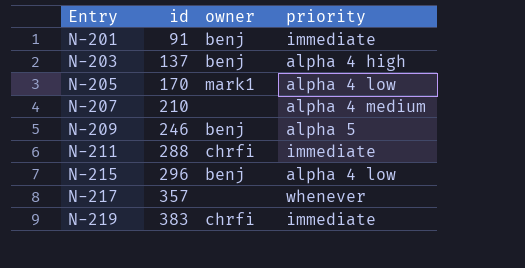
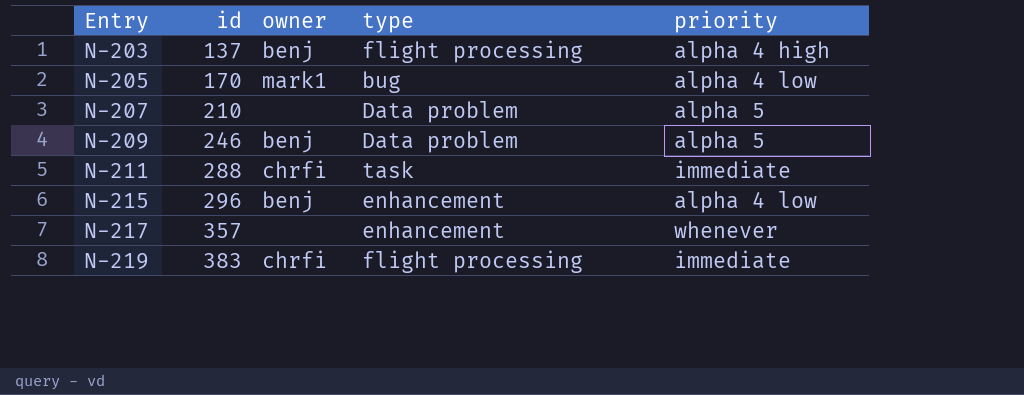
column type | position: none -> 4
row N-201: 91 | benj | immediate -> none
N-207 | priority: alpha 4 medium -> alpha 5

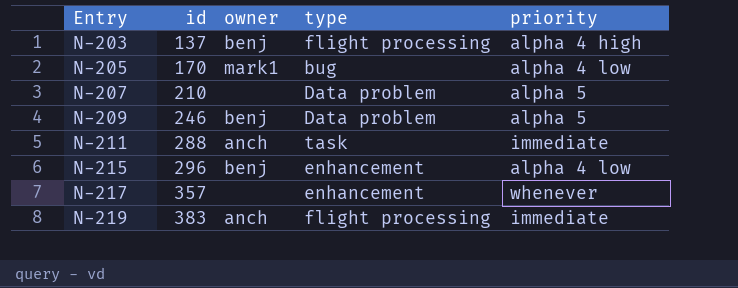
N-211 | owner: chrfi -> anch
N-219 | owner: chrfi -> anch

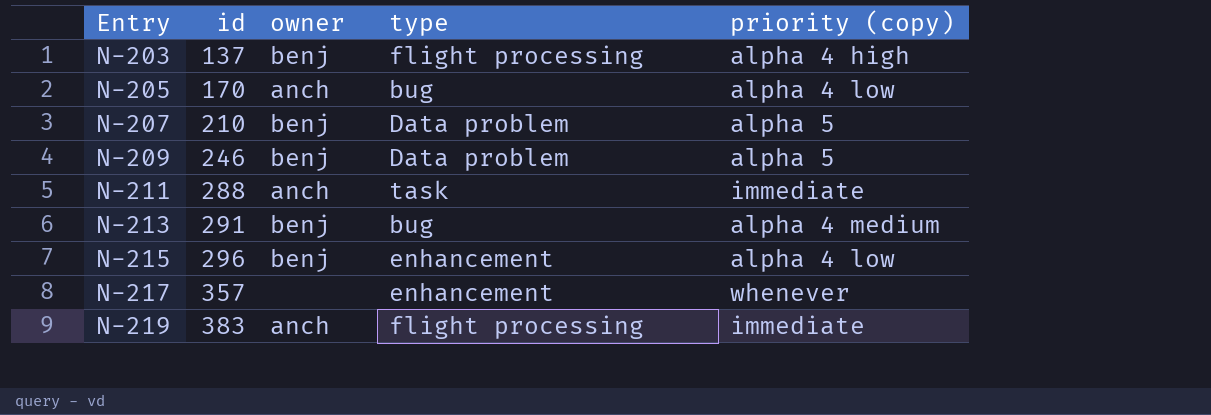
column name: priority -> priority (copy)
N-205 | owner: mark1 -> anch
N-207 | owner: none -> benj
row N-213: none -> 291 | benj | bug | alpha 4 medium

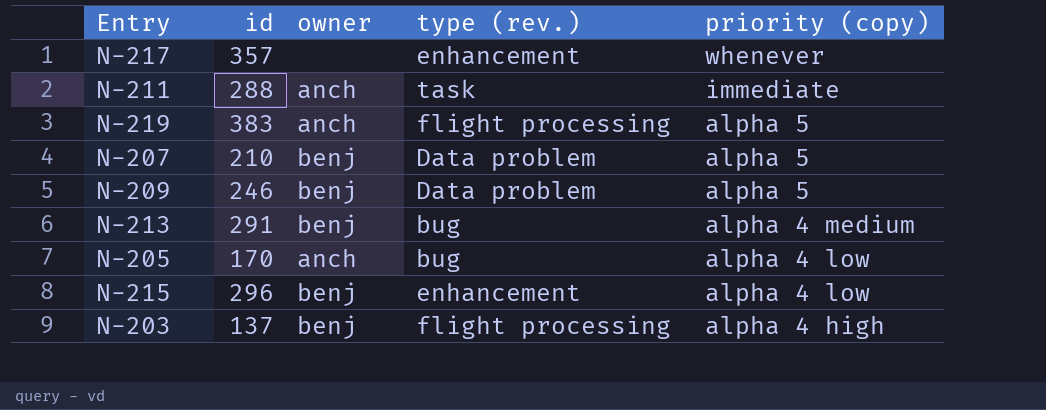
row order: Entry ascending -> priority (copy) descending
column name: type -> type (rev.)
N-219 | priority (copy): immediate -> alpha 5

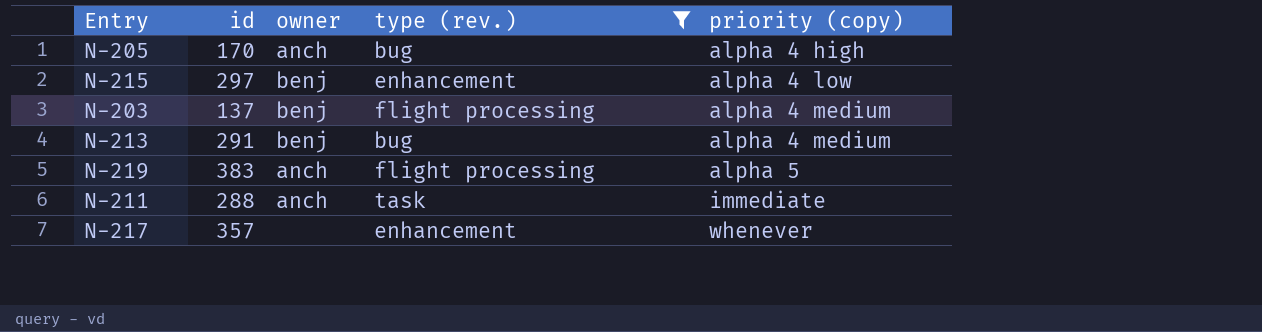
filter: none -> type (rev.) != Data problem
row order: priority (copy) descending -> priority (copy) ascending
N-205 | priority (copy): alpha 4 low -> alpha 4 high
N-215 | id: 296 -> 297
N-203 | priority (copy): alpha 4 high -> alpha 4 medium

